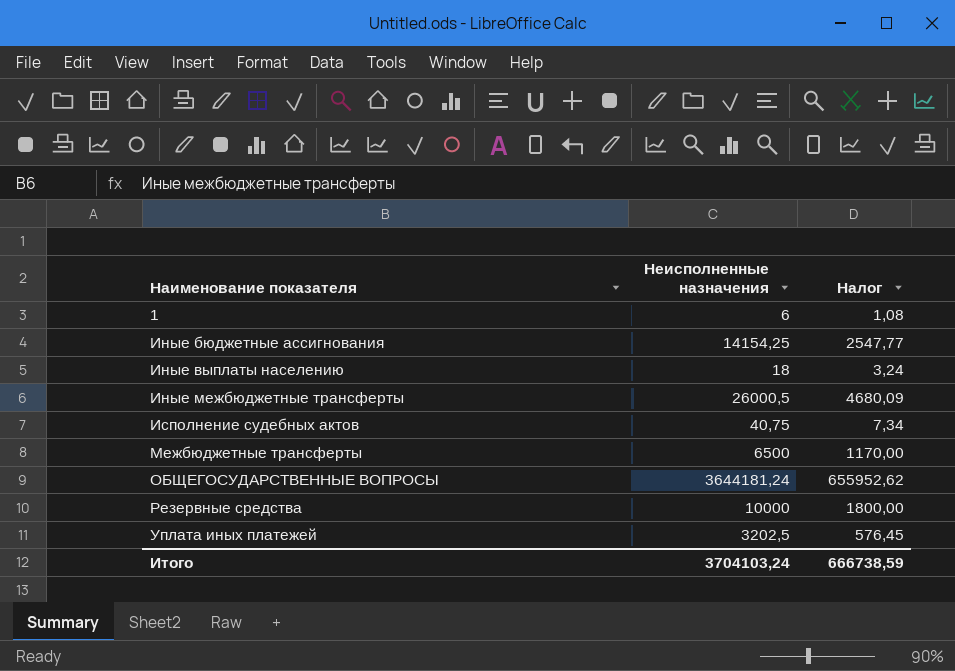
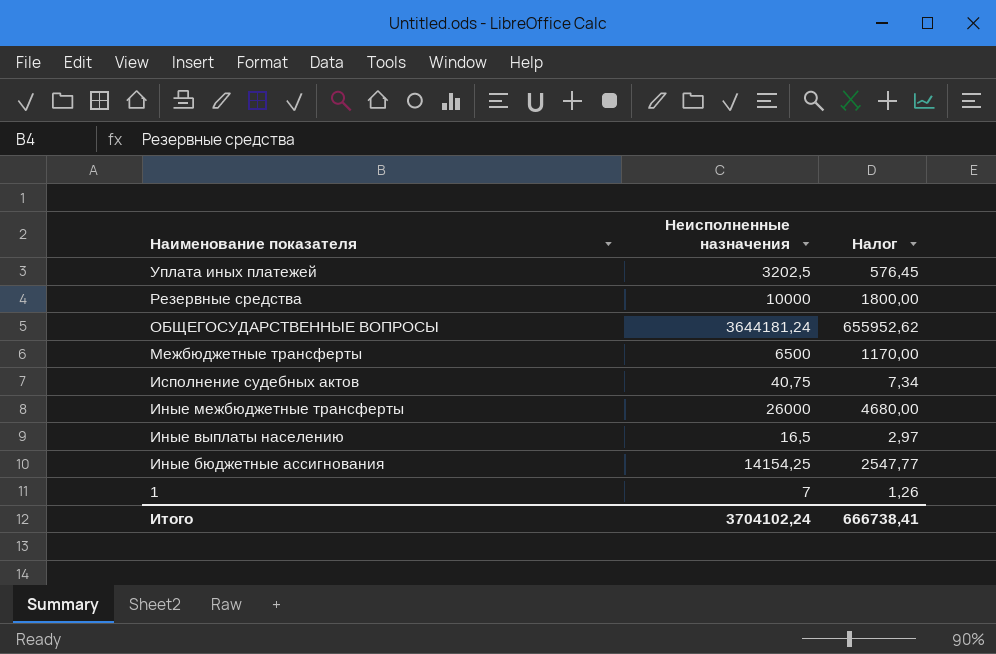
row order: Наименование показателя ascending -> Наименование показателя descending
Иные межбюджетные трансферты | Неисполненные назначения: 26000,5 -> 26000
Иные межбюджетные трансферты | Налог: 4680,09 -> 4680,00
Иные выплаты населению | Неисполненные назначения: 18 -> 16,5
Иные выплаты населению | Налог: 3,24 -> 2,97
1 | Неисполненные назначения: 6 -> 7
1 | Налог: 1,08 -> 1,26
Итого | Неисполненные назначения: 3704103,24 -> 3704102,24
Итого | Налог: 666738,59 -> 666738,41

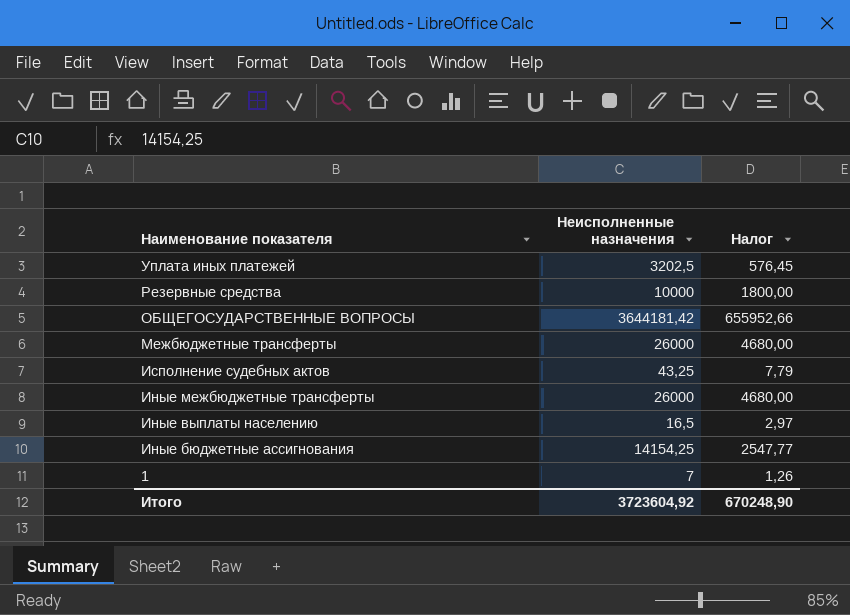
ОБЩЕГОСУДАРСТВЕННЫЕ ВОПРОСЫ | Неисполненные назначения: 3644181,24 -> 3644181,42
ОБЩЕГОСУДАРСТВЕННЫЕ ВОПРОСЫ | Налог: 655952,62 -> 655952,66
Межбюджетные трансферты | Неисполненные назначения: 6500 -> 26000
Межбюджетные трансферты | Налог: 1170,00 -> 4680,00
Исполнение судебных актов | Неисполненные назначения: 40,75 -> 43,25
Исполнение судебных актов | Налог: 7,34 -> 7,79
Итого | Неисполненные назначения: 3704102,24 -> 3723604,92
Итого | Налог: 666738,41 -> 670248,90

